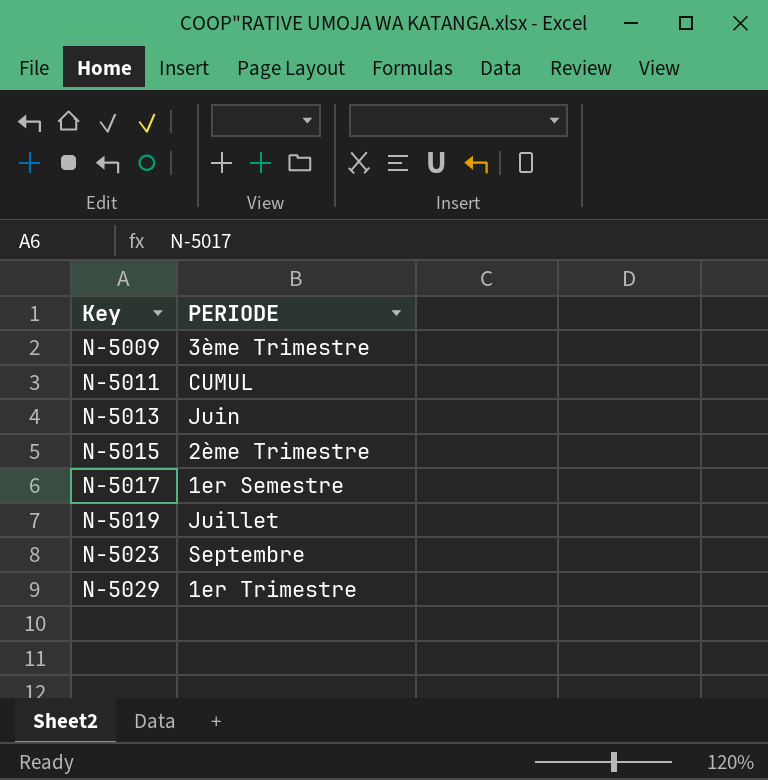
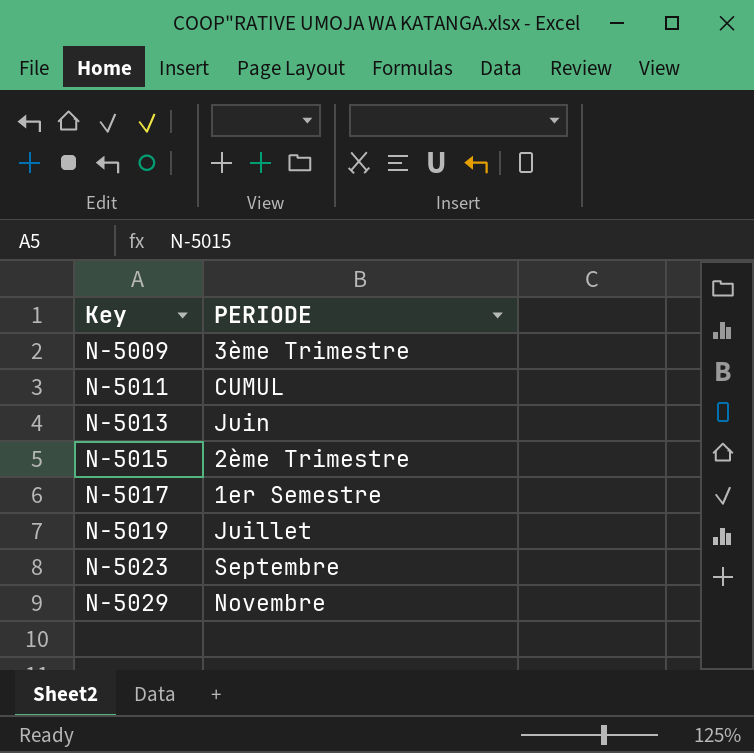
N-5029 | PERIODE: 1er Trimestre -> Novembre

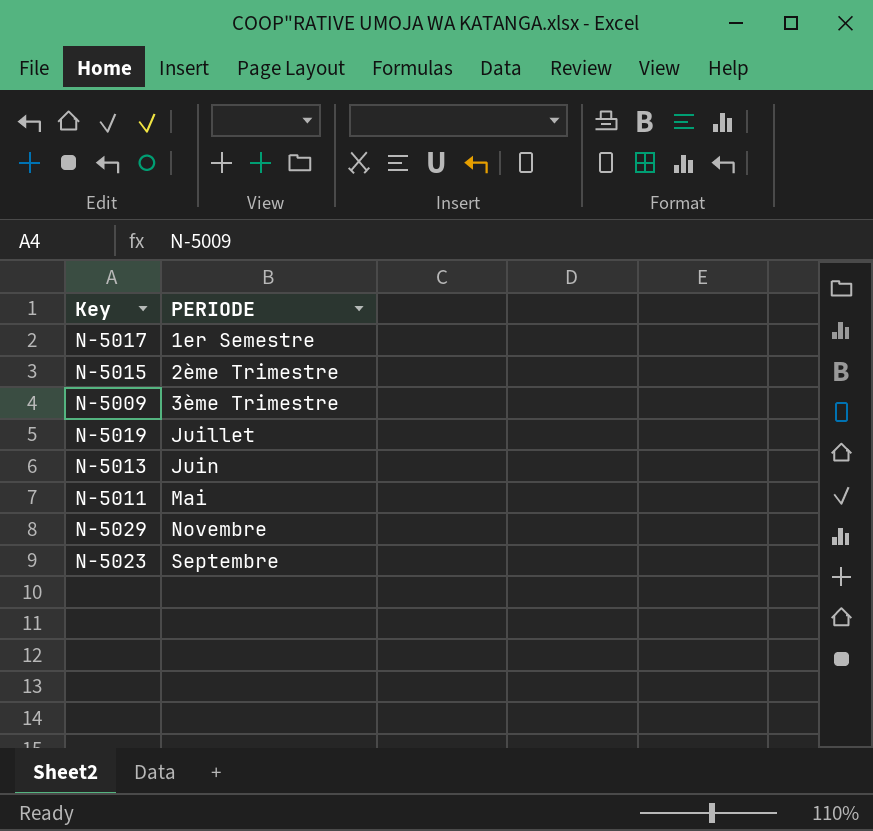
row order: Key ascending -> PERIODE ascending
N-5011 | PERIODE: CUMUL -> Mai

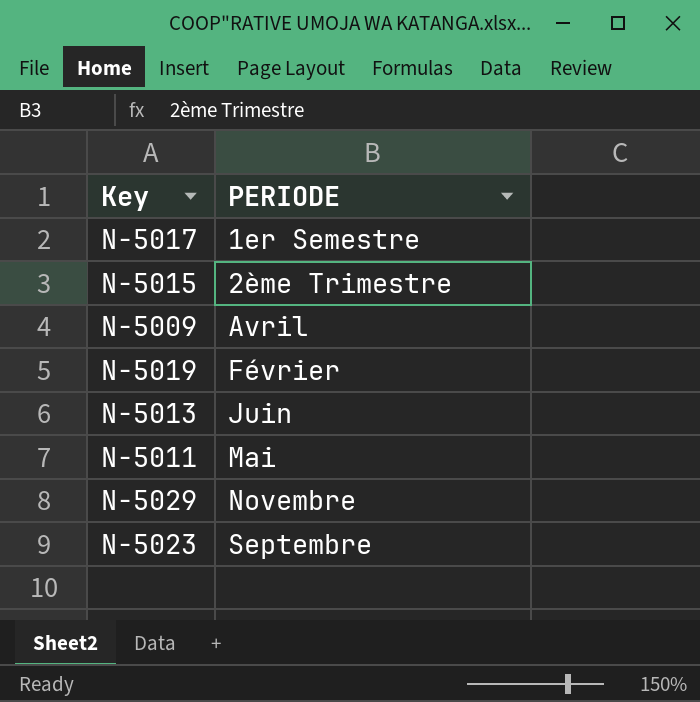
N-5009 | PERIODE: 3ème Trimestre -> Avril
N-5019 | PERIODE: Juillet -> Février

